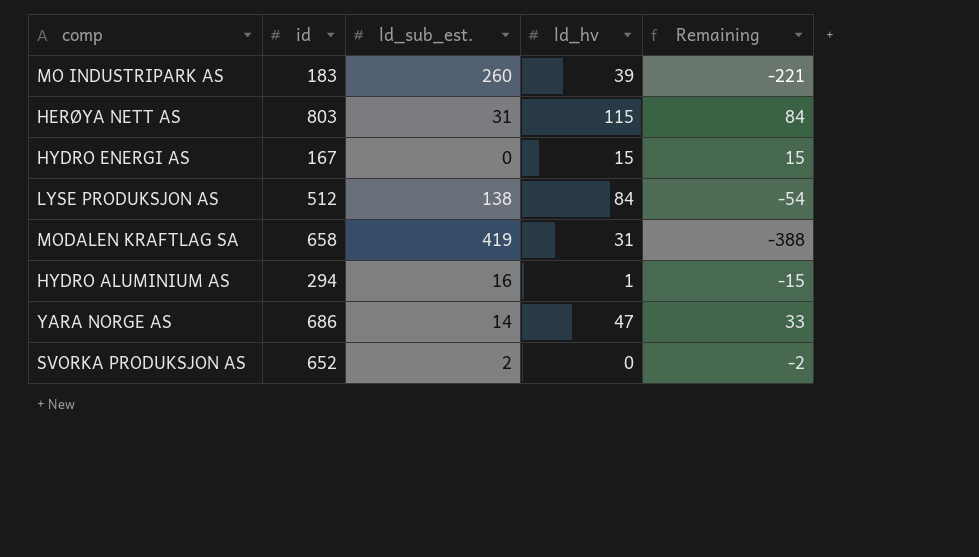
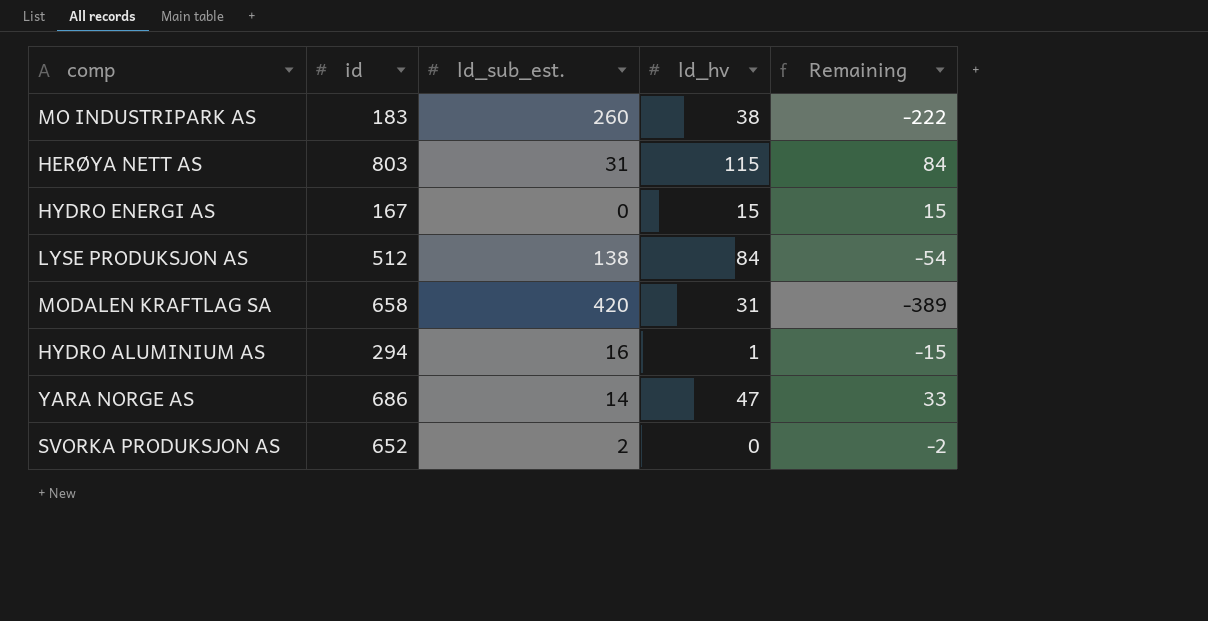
MO INDUSTRIPARK AS | ld_hv: 39 -> 38
MO INDUSTRIPARK AS | Remaining: -221 -> -222
MODALEN KRAFTLAG SA | ld_sub_est.: 419 -> 420
MODALEN KRAFTLAG SA | Remaining: -388 -> -389

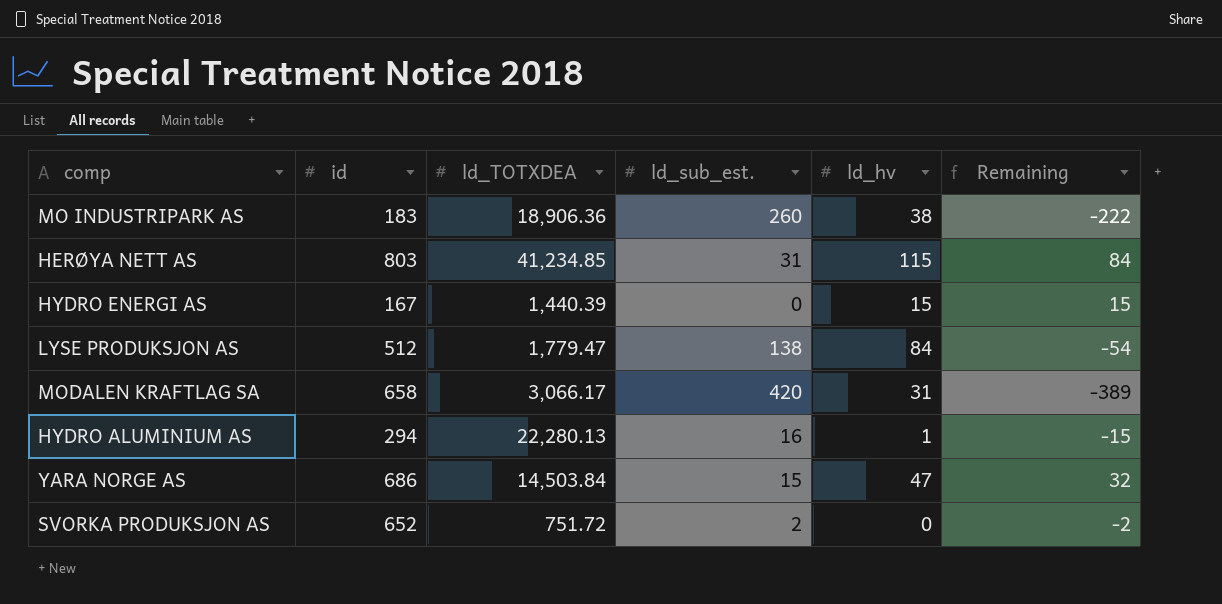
column ld_TOTXDEA | position: none -> 3
YARA NORGE AS | ld_sub_est.: 14 -> 15
YARA NORGE AS | Remaining: 33 -> 32

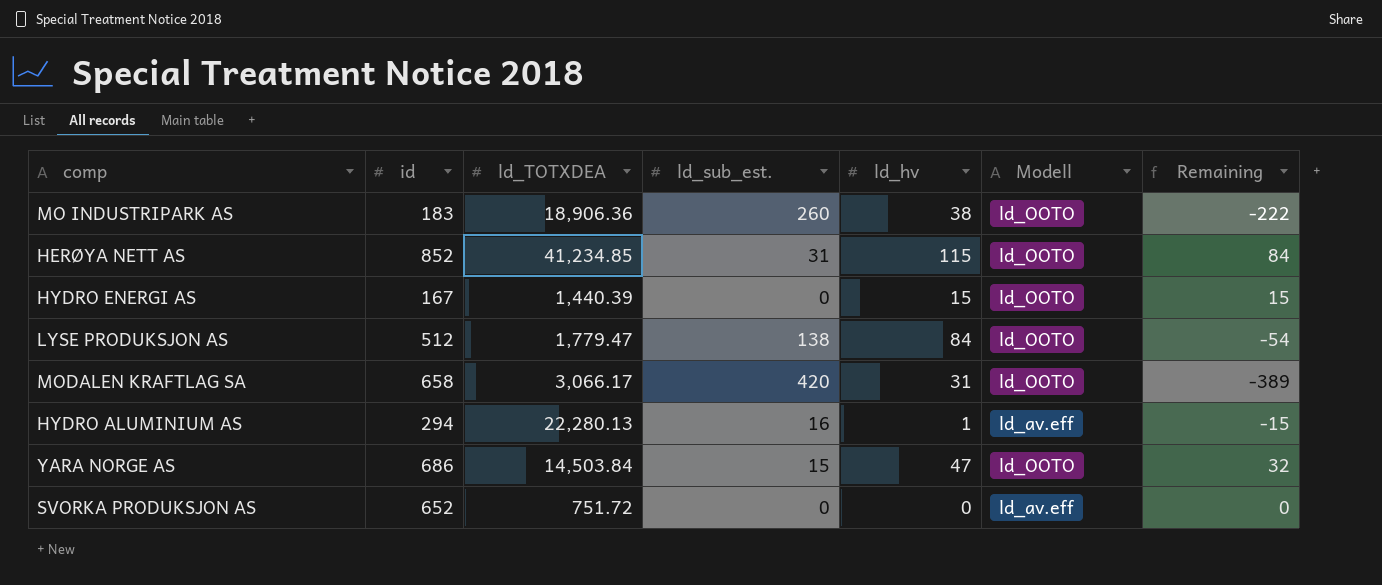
column Modell | position: none -> 6
HERØYA NETT AS | id: 803 -> 852
SVORKA PRODUKSJON AS | ld_sub_est.: 2 -> 0
SVORKA PRODUKSJON AS | Remaining: -2 -> 0

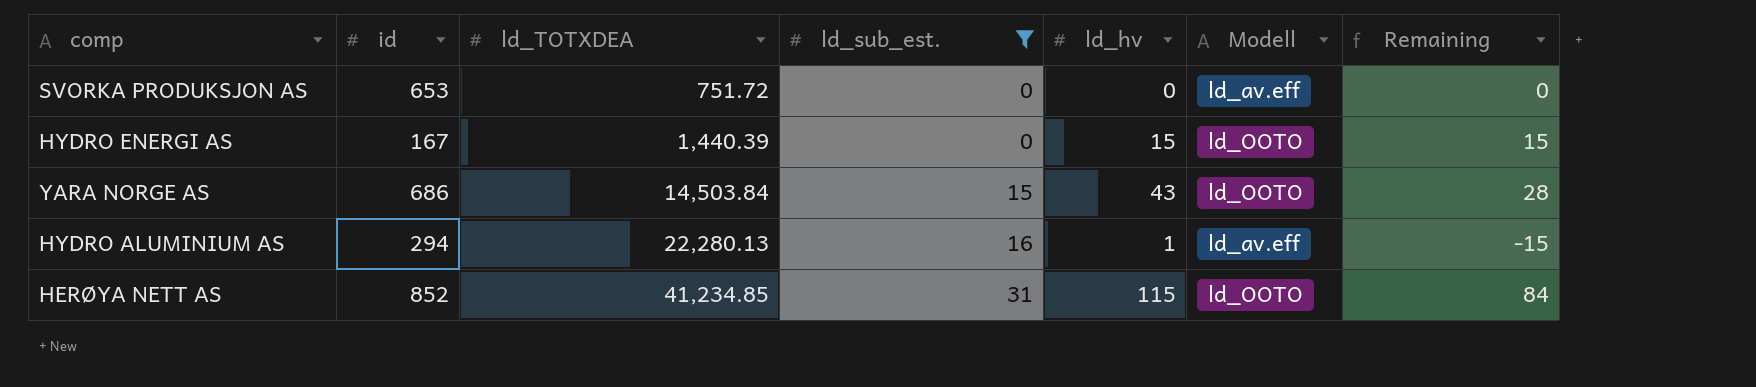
filter: none -> ld_sub_est. <= 31
row order: none -> ld_TOTXDEA ascending
SVORKA PRODUKSJON AS | id: 652 -> 653
YARA NORGE AS | ld_hv: 47 -> 43
YARA NORGE AS | Remaining: 32 -> 28

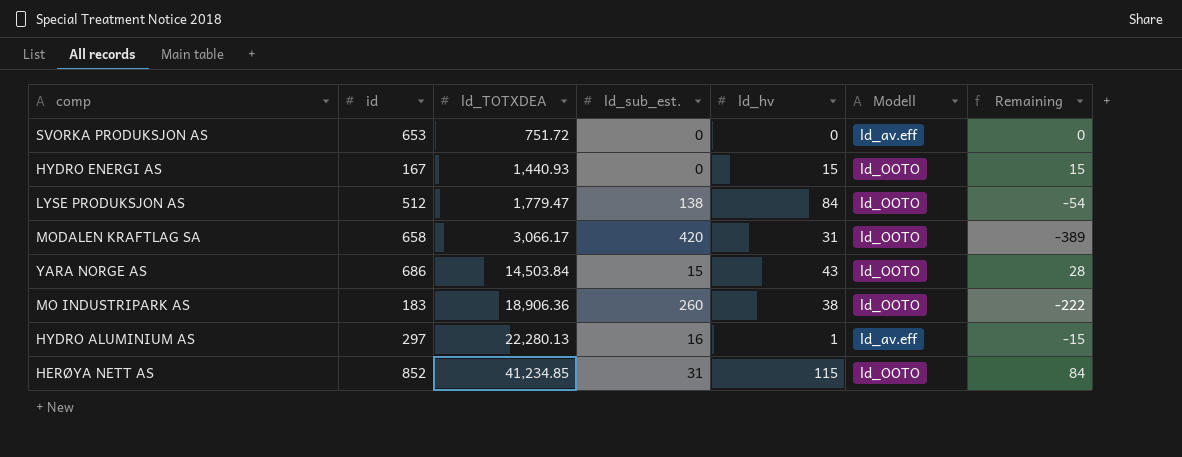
filter: ld_sub_est. <= 31 -> none
HYDRO ENERGI AS | ld_TOTXDEA: 1,440.39 -> 1,440.93
HYDRO ALUMINIUM AS | id: 294 -> 297

